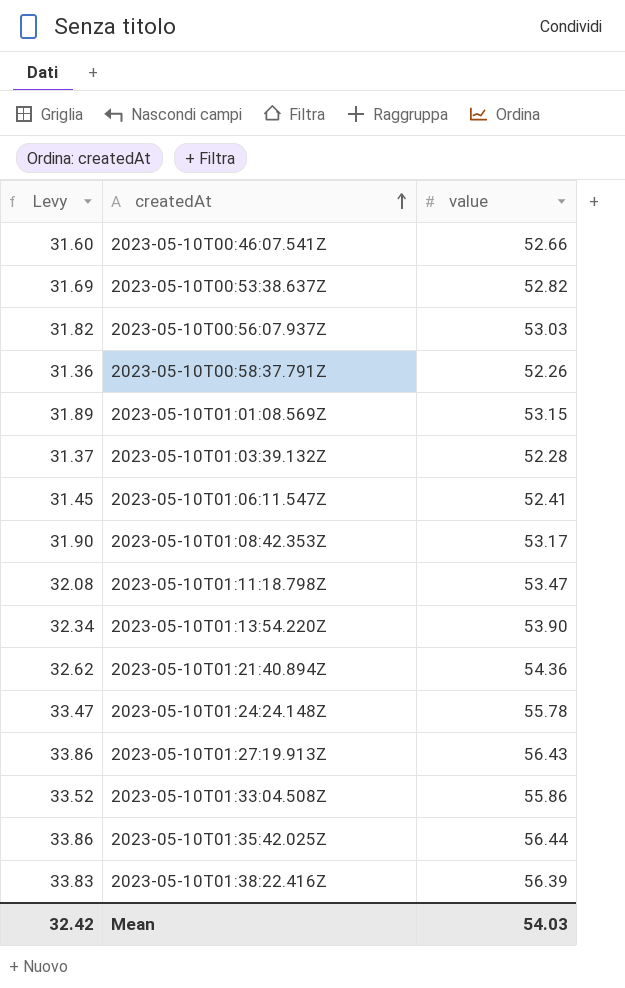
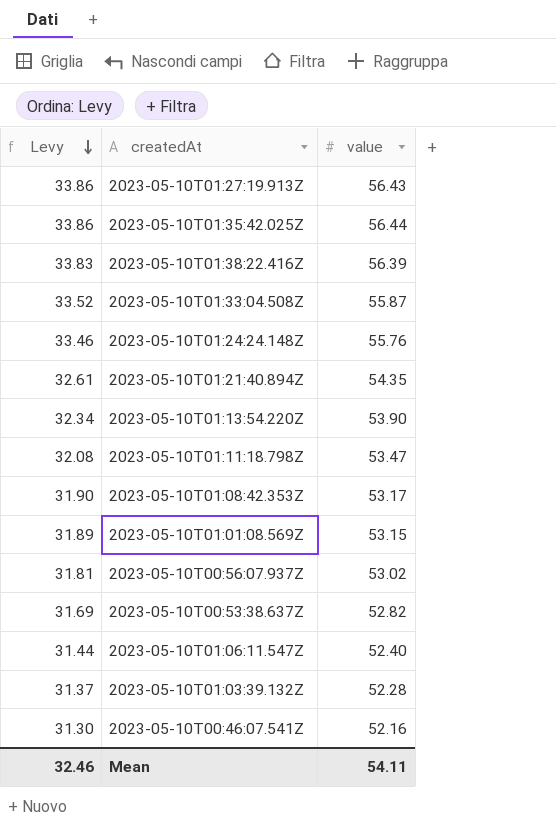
row order: createdAt ascending -> Levy descending
row 2023-05-10T00:58:37.791Z: 31.36 | 52.26 -> none
2023-05-10T01:33:04.508Z | value: 55.86 -> 55.87
2023-05-10T01:24:24.148Z | Levy: 33.47 -> 33.46
2023-05-10T01:24:24.148Z | value: 55.78 -> 55.76
2023-05-10T01:21:40.894Z | Levy: 32.62 -> 32.61
2023-05-10T01:21:40.894Z | value: 54.36 -> 54.35
2023-05-10T00:56:07.937Z | Levy: 31.82 -> 31.81
2023-05-10T00:56:07.937Z | value: 53.03 -> 53.02
2023-05-10T01:06:11.547Z | Levy: 31.45 -> 31.44
2023-05-10T01:06:11.547Z | value: 52.41 -> 52.40
2023-05-10T00:46:07.541Z | Levy: 31.60 -> 31.30
2023-05-10T00:46:07.541Z | value: 52.66 -> 52.16
Mean | Levy: 32.42 -> 32.46
Mean | value: 54.03 -> 54.11

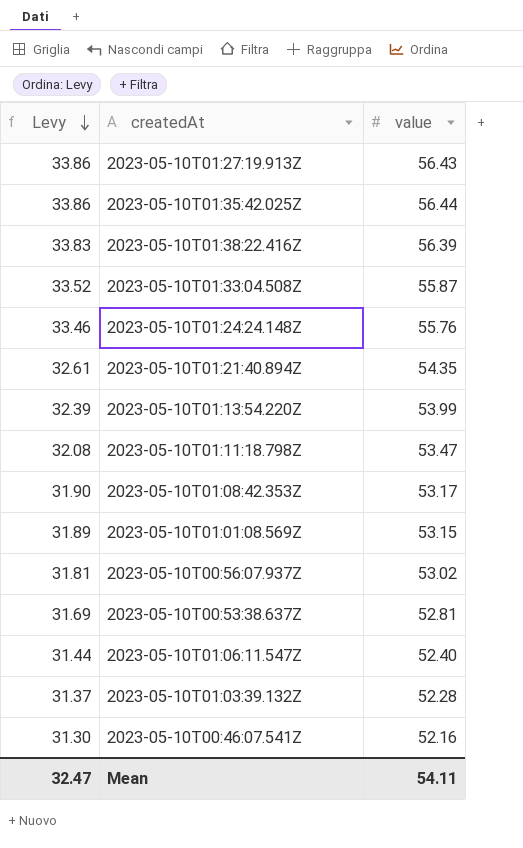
2023-05-10T01:13:54.220Z | Levy: 32.34 -> 32.39
2023-05-10T01:13:54.220Z | value: 53.90 -> 53.99
2023-05-10T00:53:38.637Z | value: 52.82 -> 52.81
Mean | Levy: 32.46 -> 32.47

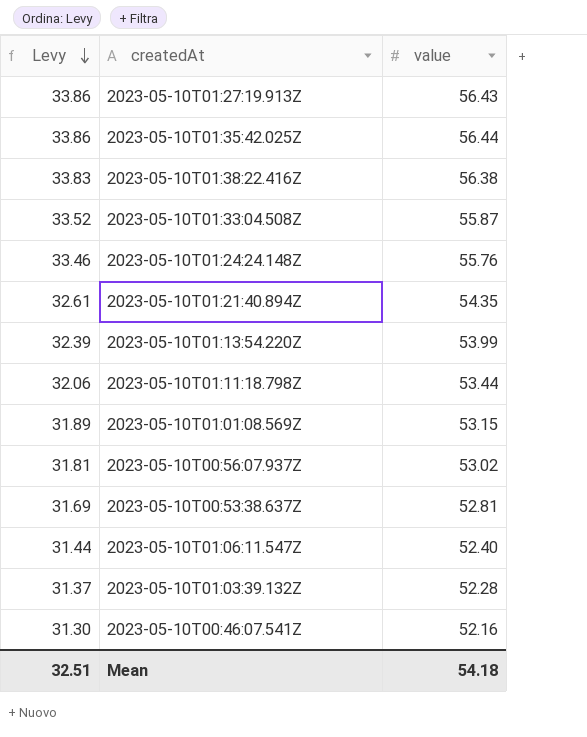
row 2023-05-10T01:08:42.353Z: 31.90 | 53.17 -> none
2023-05-10T01:38:22.416Z | value: 56.39 -> 56.38
2023-05-10T01:11:18.798Z | Levy: 32.08 -> 32.06
2023-05-10T01:11:18.798Z | value: 53.47 -> 53.44
Mean | Levy: 32.47 -> 32.51
Mean | value: 54.11 -> 54.18

